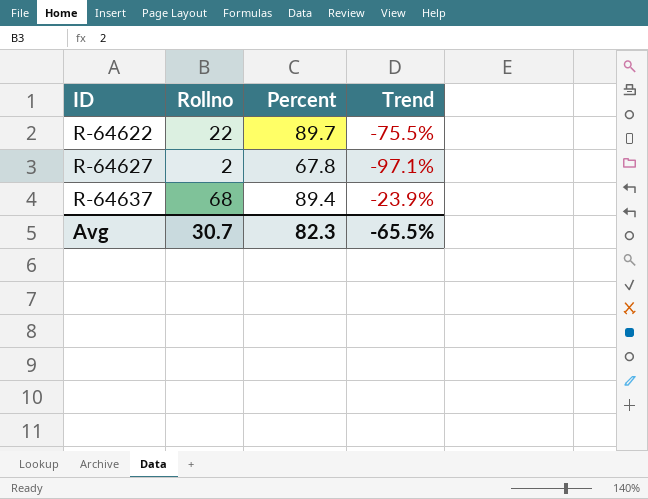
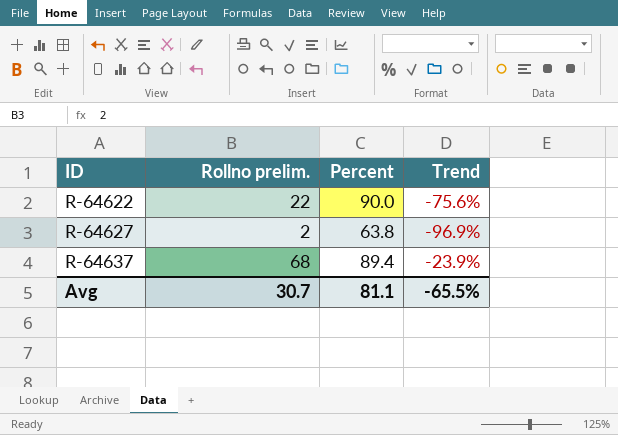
column name: Rollno -> Rollno prelim.
R-64622 | Percent: 89.7 -> 90.0
R-64622 | Trend: -75.5% -> -75.6%
R-64627 | Percent: 67.8 -> 63.8
R-64627 | Trend: -97.1% -> -96.9%
Avg | Percent: 82.3 -> 81.1

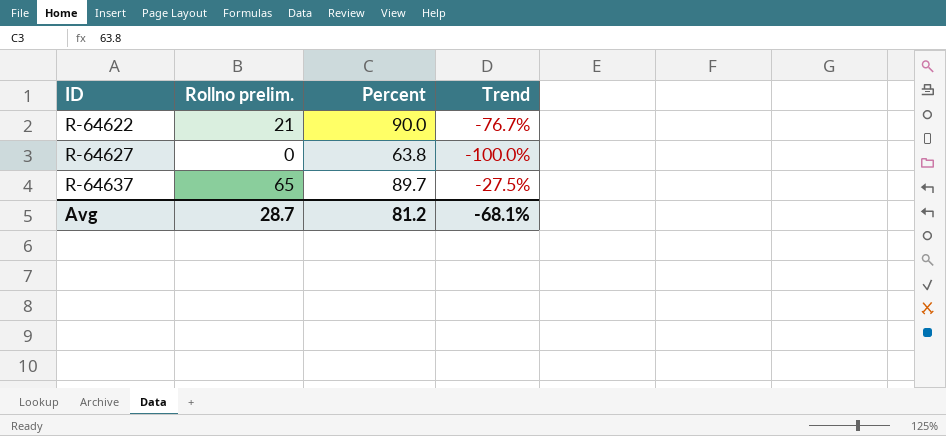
R-64622 | Rollno prelim.: 22 -> 21
R-64622 | Trend: -75.6% -> -76.7%
R-64627 | Rollno prelim.: 2 -> 0
R-64627 | Trend: -96.9% -> -100.0%
R-64637 | Rollno prelim.: 68 -> 65
R-64637 | Percent: 89.4 -> 89.7
R-64637 | Trend: -23.9% -> -27.5%
Avg | Rollno prelim.: 30.7 -> 28.7
Avg | Percent: 81.1 -> 81.2
Avg | Trend: -65.5% -> -68.1%

